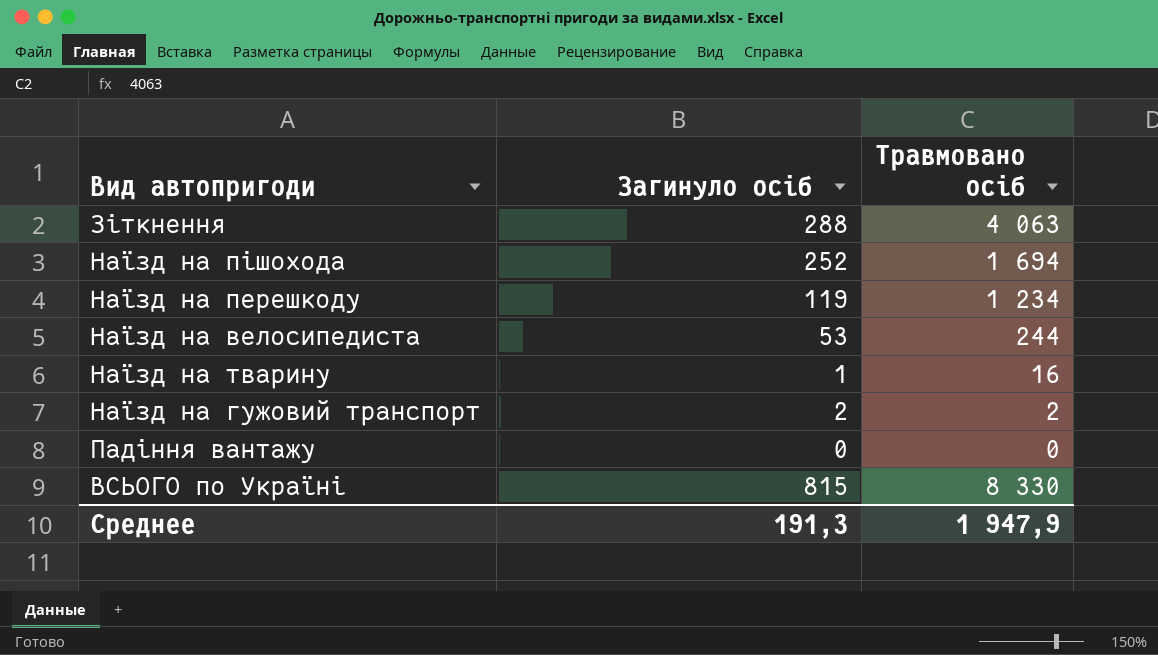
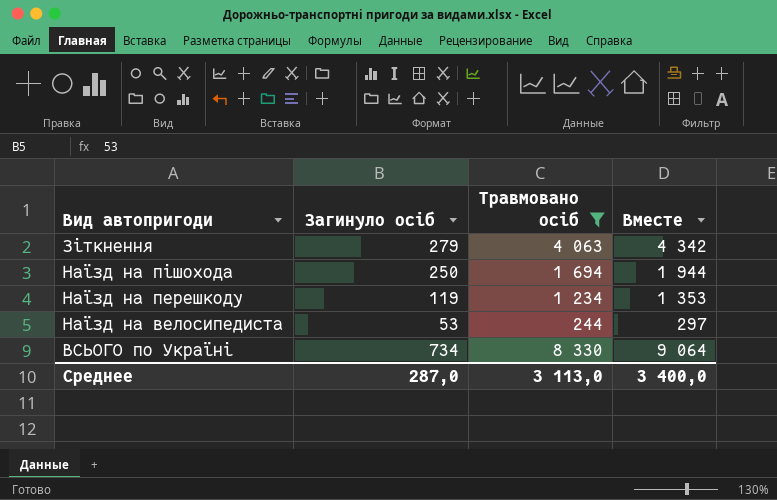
filter: none -> Травмовано осіб >= 244
column Вместе | formula: none -> [Загинуло осіб] + [Травмовано осіб]
Зіткнення | Загинуло осіб: 288 -> 279
Наїзд на пішохода | Загинуло осіб: 252 -> 250
ВСЬОГО по Україні | Загинуло осіб: 815 -> 734
Среднее | Загинуло осіб: 191,3 -> 287,0
Среднее | Травмовано осіб: 1 947,9 -> 3 113,0

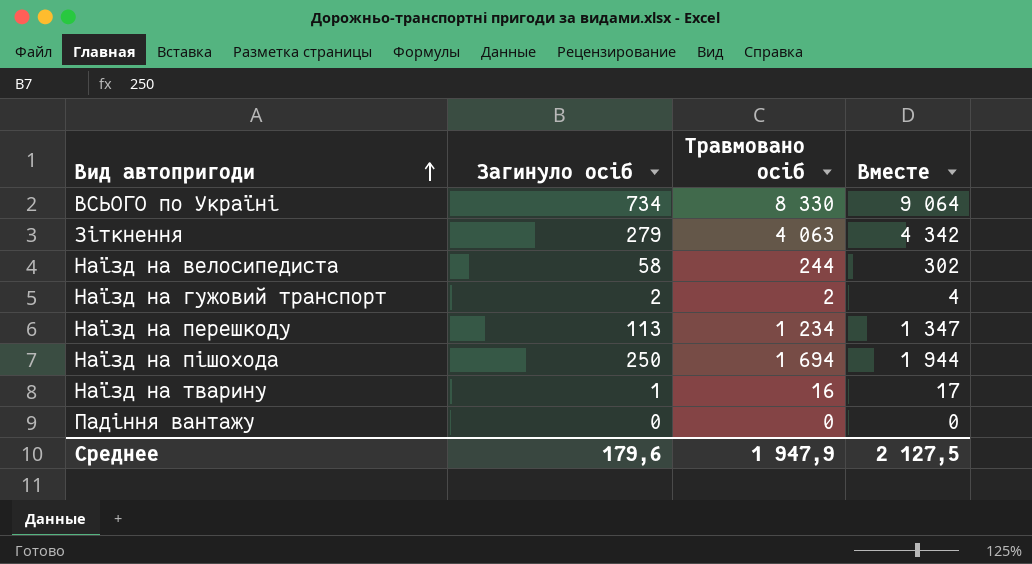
filter: Травмовано осіб >= 244 -> none
row order: none -> Вид автопригоди ascending
Наїзд на велосипедиста | Загинуло осіб: 53 -> 58
Наїзд на велосипедиста | Вместе: 297 -> 302
Наїзд на перешкоду | Загинуло осіб: 119 -> 113
Наїзд на перешкоду | Вместе: 1 353 -> 1 347
Среднее | Загинуло осіб: 287,0 -> 179,6
Среднее | Травмовано осіб: 3 113,0 -> 1 947,9
Среднее | Вместе: 3 400,0 -> 2 127,5

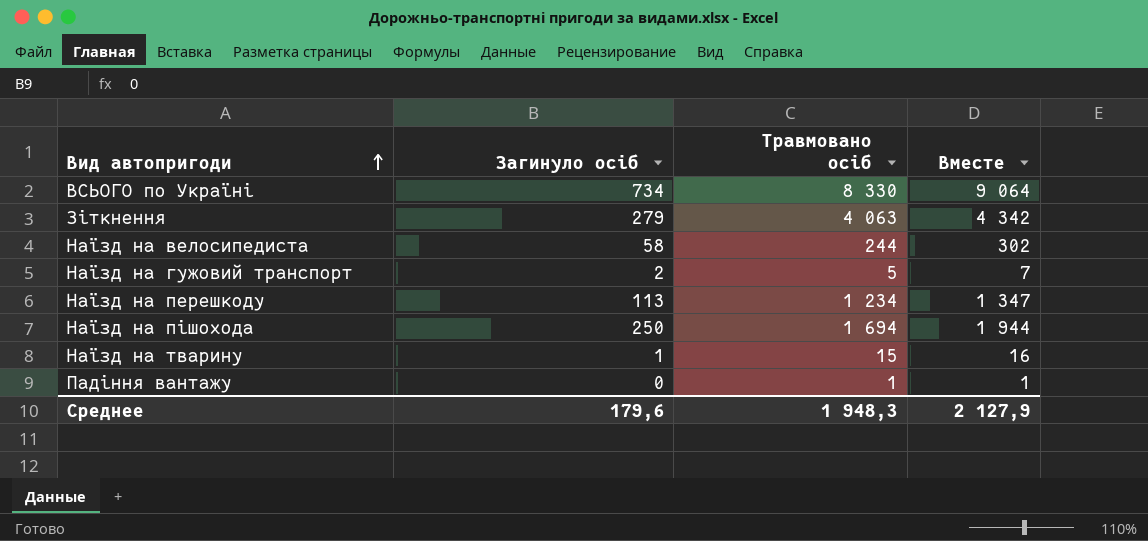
Наїзд на гужовий транспорт | Травмовано осіб: 2 -> 5
Наїзд на гужовий транспорт | Вместе: 4 -> 7
Наїзд на тварину | Травмовано осіб: 16 -> 15
Наїзд на тварину | Вместе: 17 -> 16
Падіння вантажу | Травмовано осіб: 0 -> 1
Падіння вантажу | Вместе: 0 -> 1
Среднее | Травмовано осіб: 1 947,9 -> 1 948,3
Среднее | Вместе: 2 127,5 -> 2 127,9

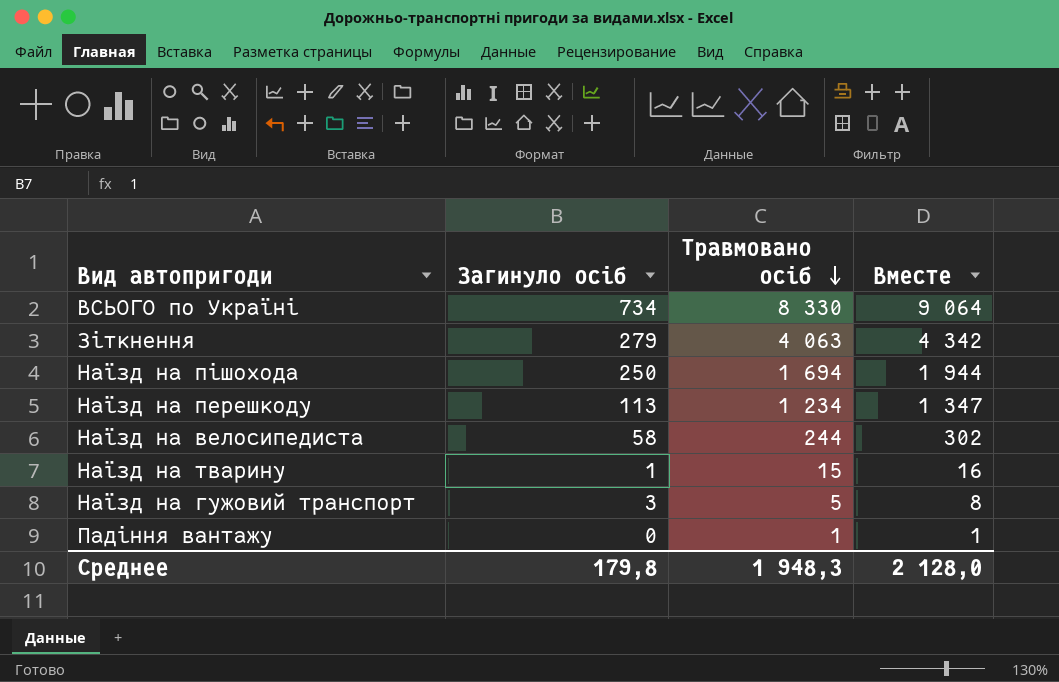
row order: Вид автопригоди ascending -> Травмовано осіб descending
Наїзд на гужовий транспорт | Загинуло осіб: 2 -> 3
Наїзд на гужовий транспорт | Вместе: 7 -> 8
Среднее | Загинуло осіб: 179,6 -> 179,8
Среднее | Вместе: 2 127,9 -> 2 128,0

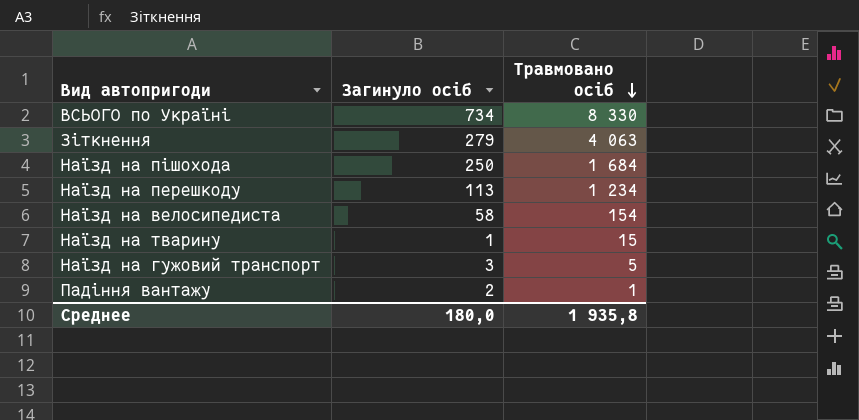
column Вместе | formula: [Загинуло осіб] + [Травмовано осіб] -> none
Наїзд на пішохода | Травмовано осіб: 1 694 -> 1 684
Наїзд на велосипедиста | Травмовано осіб: 244 -> 154
Падіння вантажу | Загинуло осіб: 0 -> 2
Среднее | Загинуло осіб: 179,8 -> 180,0
Среднее | Травмовано осіб: 1 948,3 -> 1 935,8

